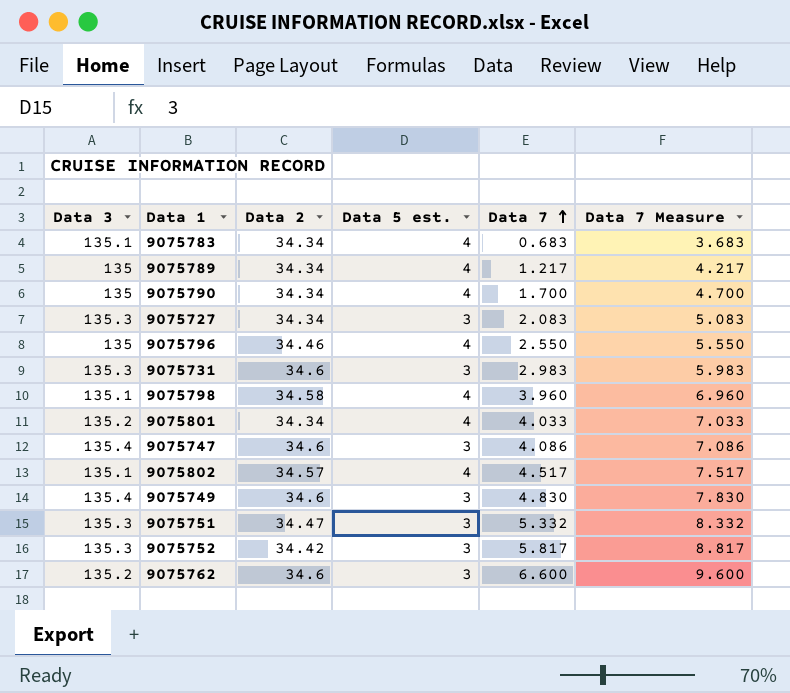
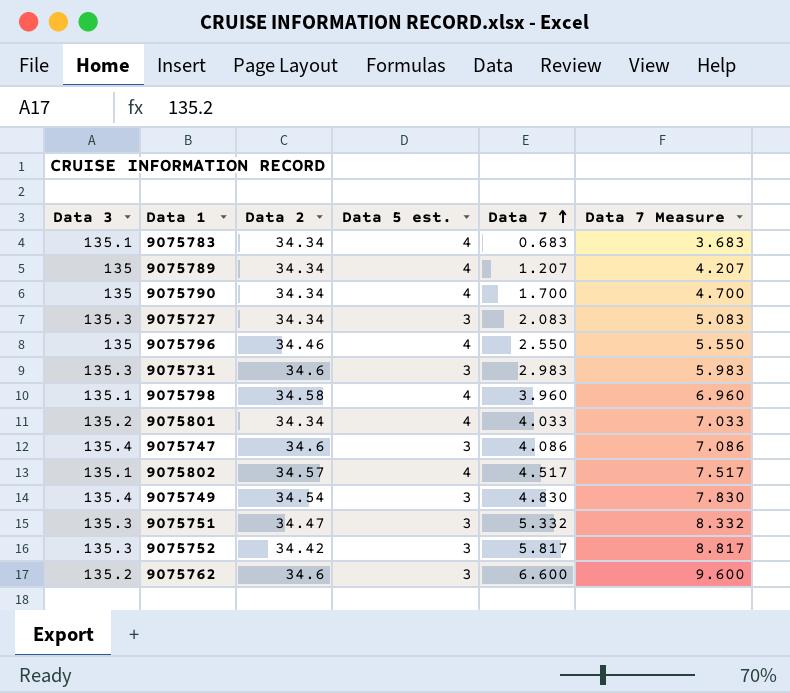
9075789 | Data 7: 1.217 -> 1.207
9075789 | Data 7 Measure: 4.217 -> 4.207
9075749 | Data 2: 34.6 -> 34.54

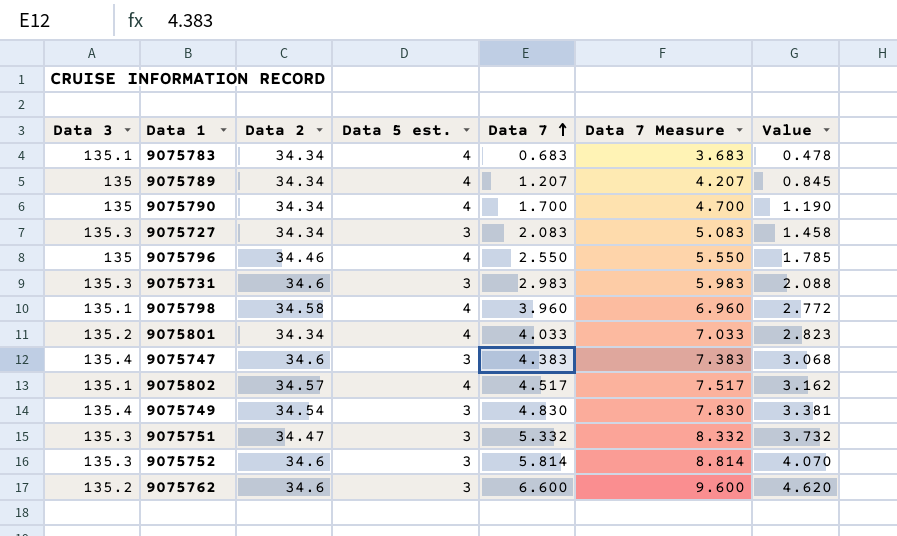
column Value | formula: none -> [Data 7] * 0.7
9075747 | Data 7: 4.086 -> 4.383
9075747 | Data 7 Measure: 7.086 -> 7.383
9075752 | Data 2: 34.42 -> 34.6
9075752 | Data 7: 5.817 -> 5.814
9075752 | Data 7 Measure: 8.817 -> 8.814

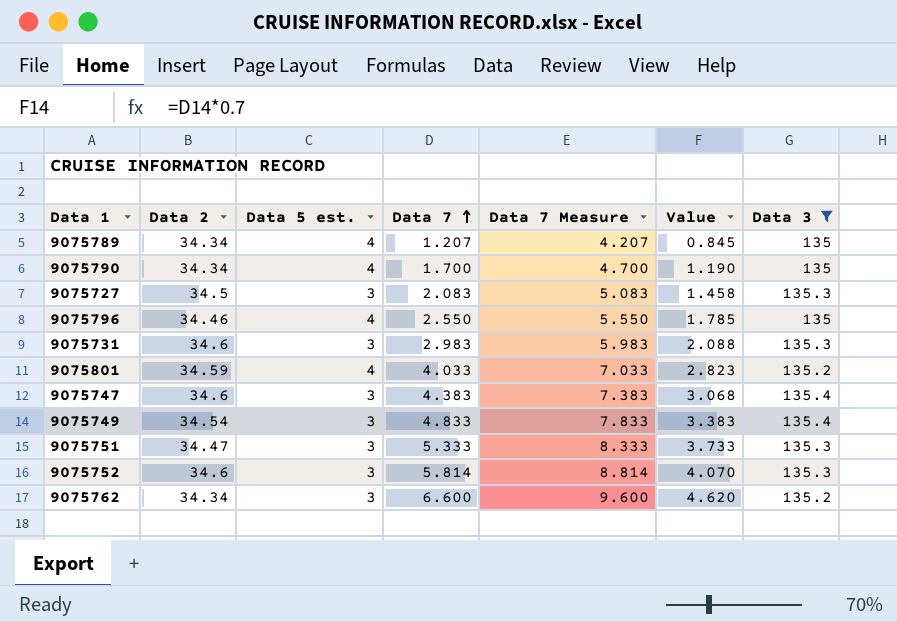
filter: none -> Data 3 != 135.1
column Data 3 | position: 1 -> 7
9075727 | Data 2: 34.34 -> 34.5
9075801 | Data 2: 34.34 -> 34.59
9075749 | Data 7: 4.830 -> 4.833
9075749 | Data 7 Measure: 7.830 -> 7.833
9075749 | Value: 3.381 -> 3.383
9075751 | Data 7: 5.332 -> 5.333
9075751 | Data 7 Measure: 8.332 -> 8.333
9075751 | Value: 3.732 -> 3.733
9075762 | Data 2: 34.6 -> 34.34

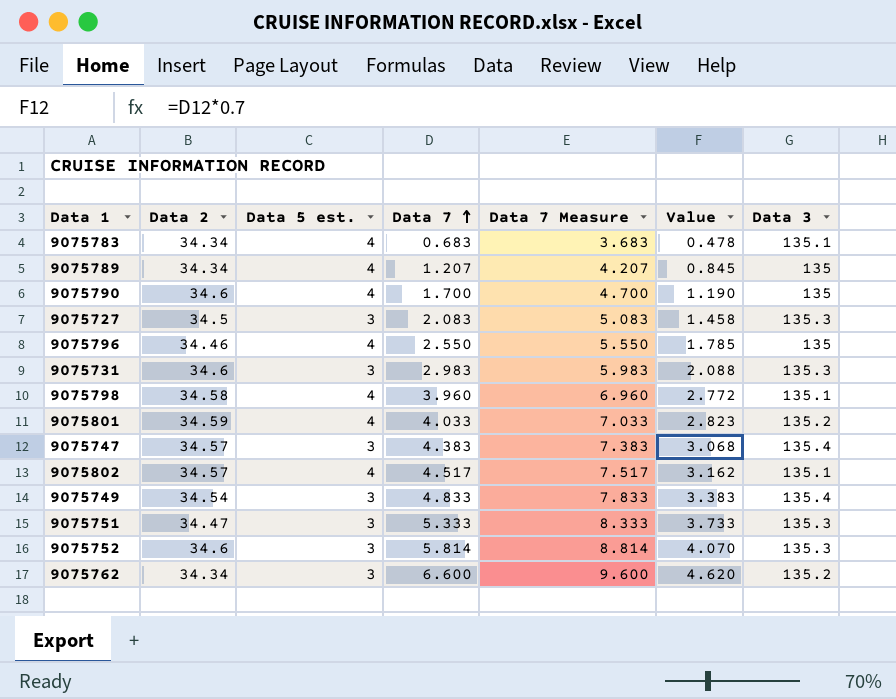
filter: Data 3 != 135.1 -> none
9075790 | Data 2: 34.34 -> 34.6
9075747 | Data 2: 34.6 -> 34.57

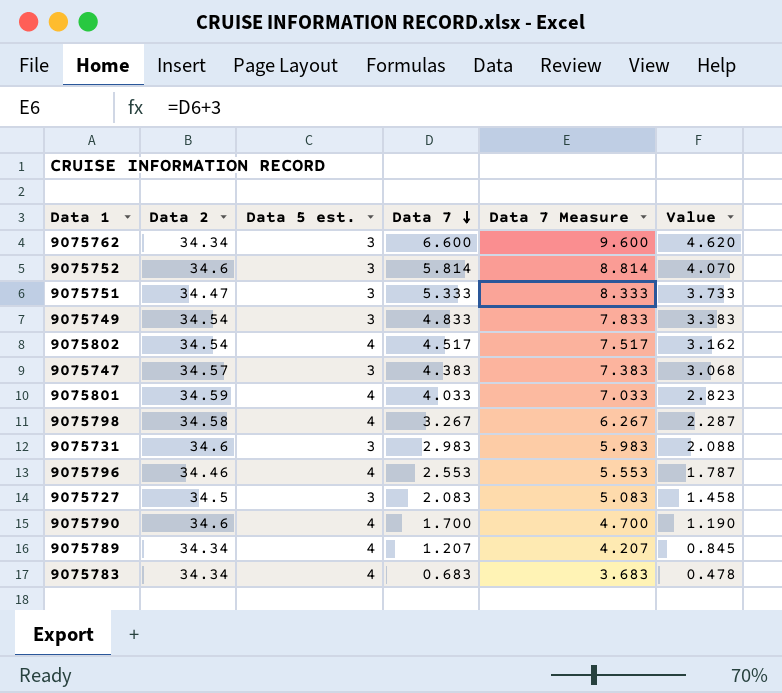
row order: Data 7 ascending -> Data 7 descending
column Data 3 | position: 7 -> none
9075802 | Data 2: 34.57 -> 34.54
9075798 | Data 7: 3.960 -> 3.267
9075798 | Data 7 Measure: 6.960 -> 6.267
9075798 | Value: 2.772 -> 2.287
9075796 | Data 7: 2.550 -> 2.553
9075796 | Data 7 Measure: 5.550 -> 5.553
9075796 | Value: 1.785 -> 1.787

